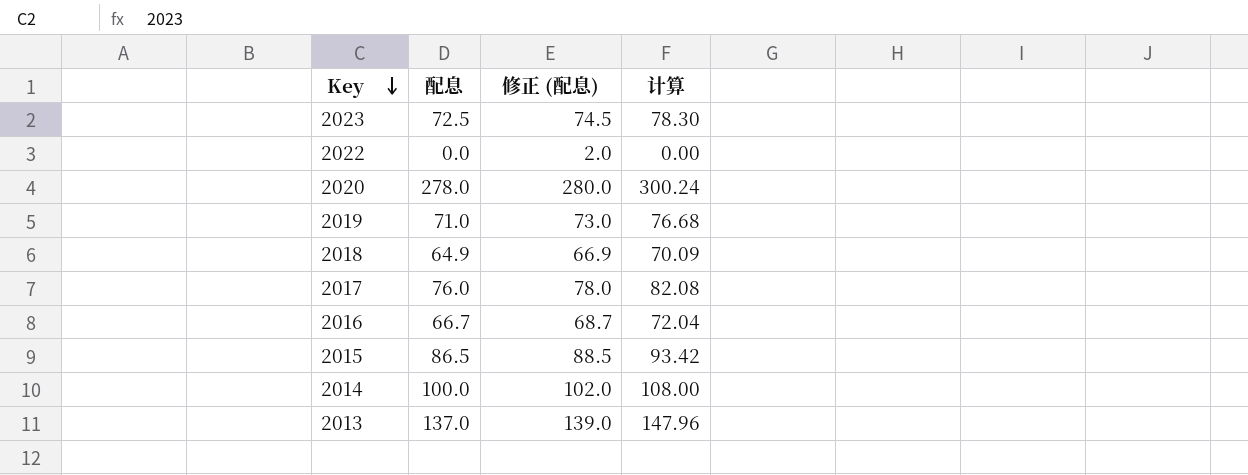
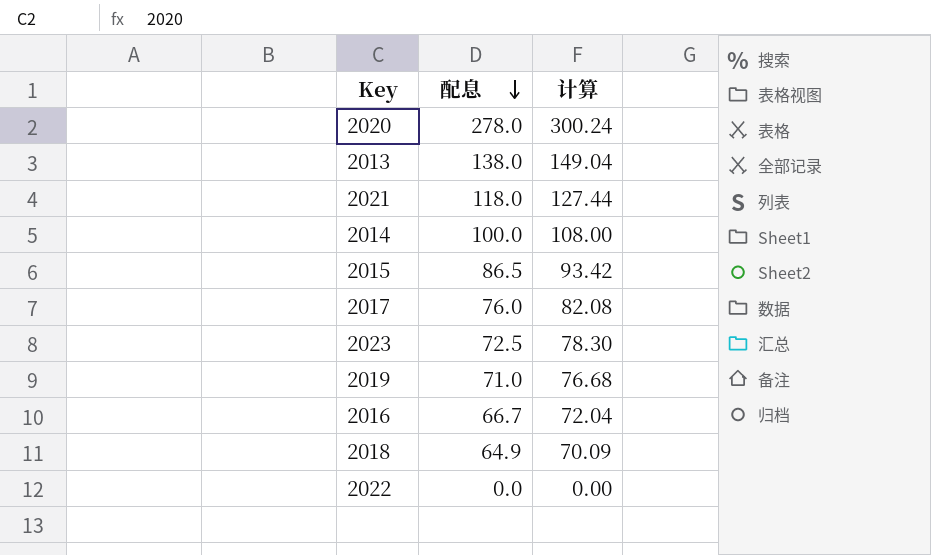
row order: Key descending -> 配息 descending
column 修正 (配息) | formula: [配息] + 2 -> none
2013 | 配息: 137.0 -> 138.0
2013 | 计算: 147.96 -> 149.04
row 2021: none -> 118.0 | 127.44

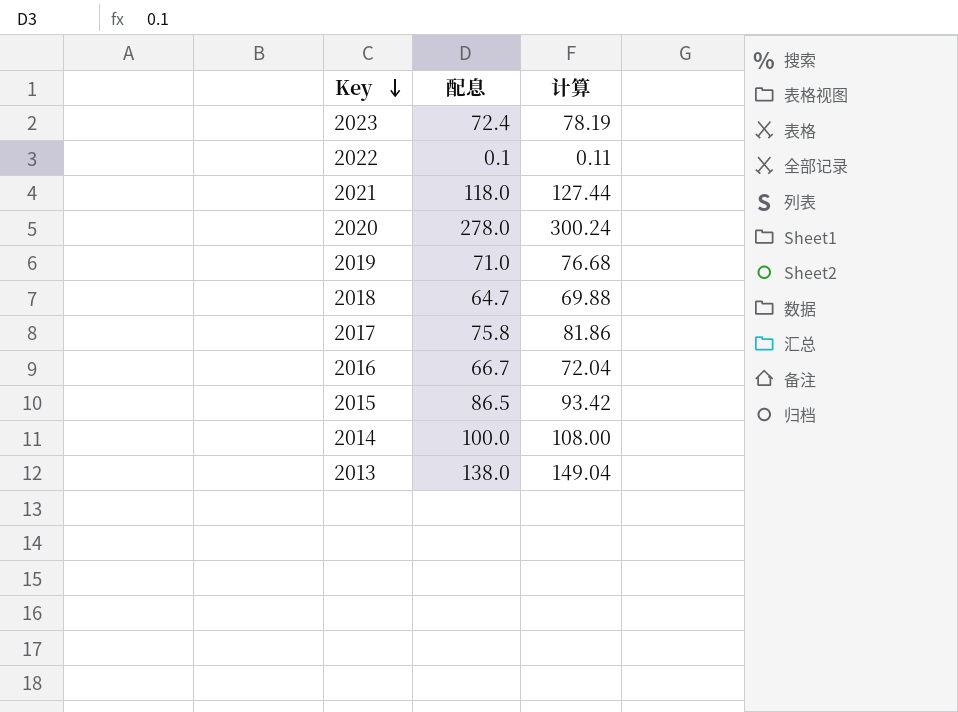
row order: 配息 descending -> Key descending
2023 | 配息: 72.5 -> 72.4
2023 | 计算: 78.30 -> 78.19
2022 | 配息: 0.0 -> 0.1
2022 | 计算: 0.00 -> 0.11
2018 | 配息: 64.9 -> 64.7
2018 | 计算: 70.09 -> 69.88
2017 | 配息: 76.0 -> 75.8
2017 | 计算: 82.08 -> 81.86

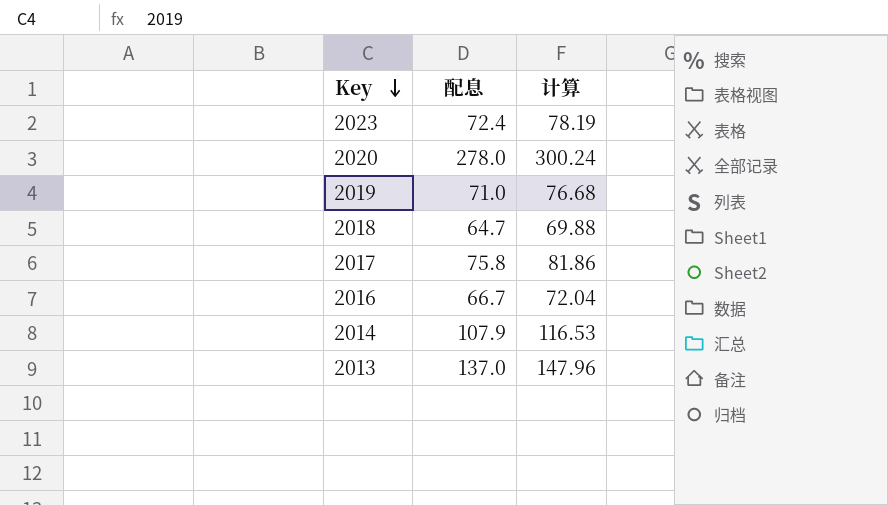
row 2022: 0.1 | 0.11 -> none
row 2021: 118.0 | 127.44 -> none
row 2015: 86.5 | 93.42 -> none
2014 | 配息: 100.0 -> 107.9
2014 | 计算: 108.00 -> 116.53
2013 | 配息: 138.0 -> 137.0
2013 | 计算: 149.04 -> 147.96

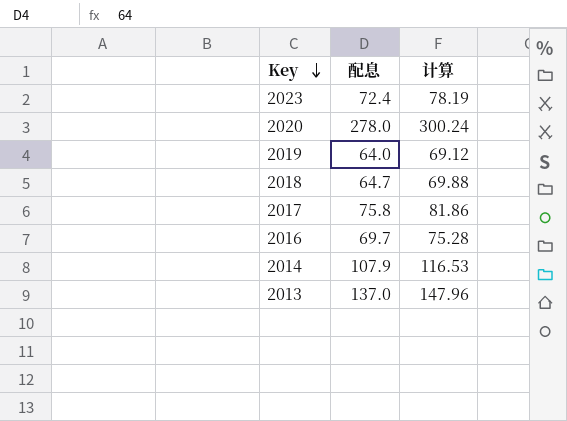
2019 | 配息: 71.0 -> 64.0
2019 | 计算: 76.68 -> 69.12
2016 | 配息: 66.7 -> 69.7
2016 | 计算: 72.04 -> 75.28

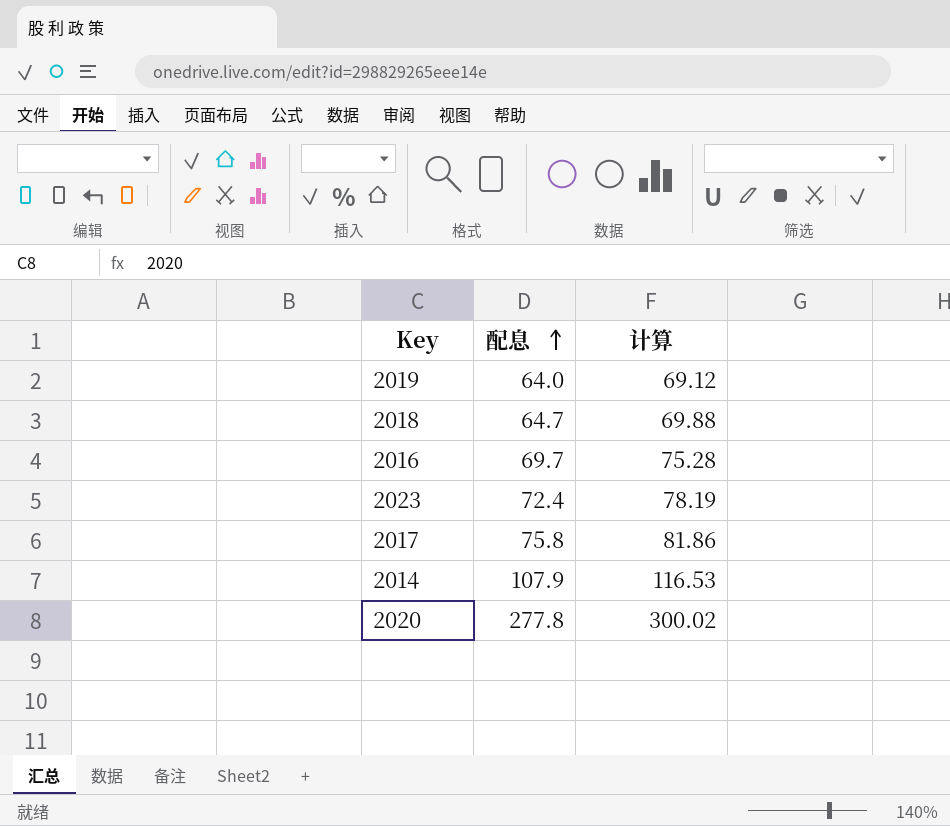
row order: Key descending -> 配息 ascending
row 2013: 137.0 | 147.96 -> none
2020 | 配息: 278.0 -> 277.8
2020 | 计算: 300.24 -> 300.02

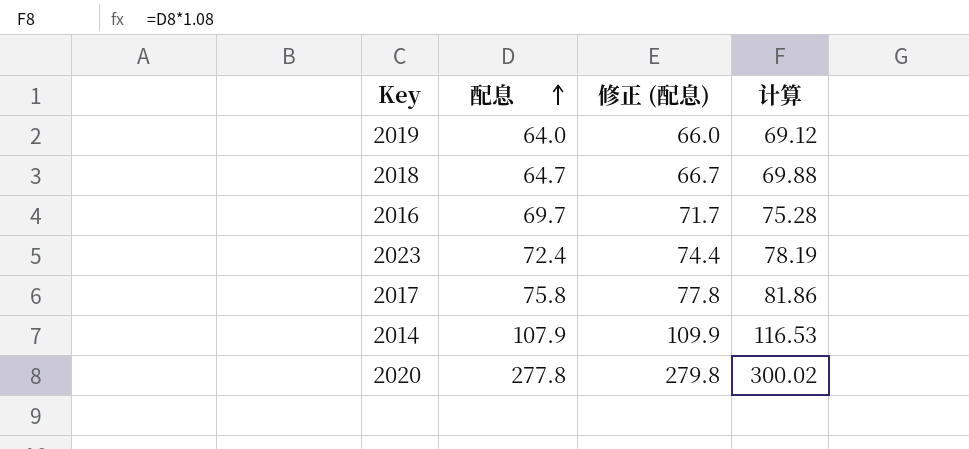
column 修正 (配息) | formula: none -> [配息] + 2

